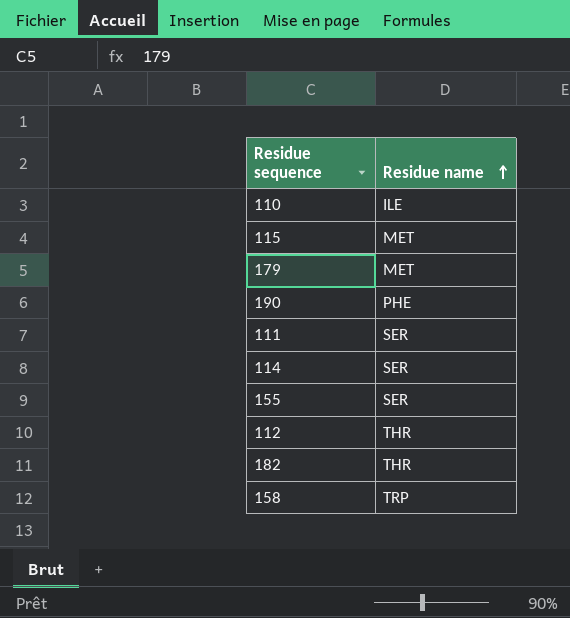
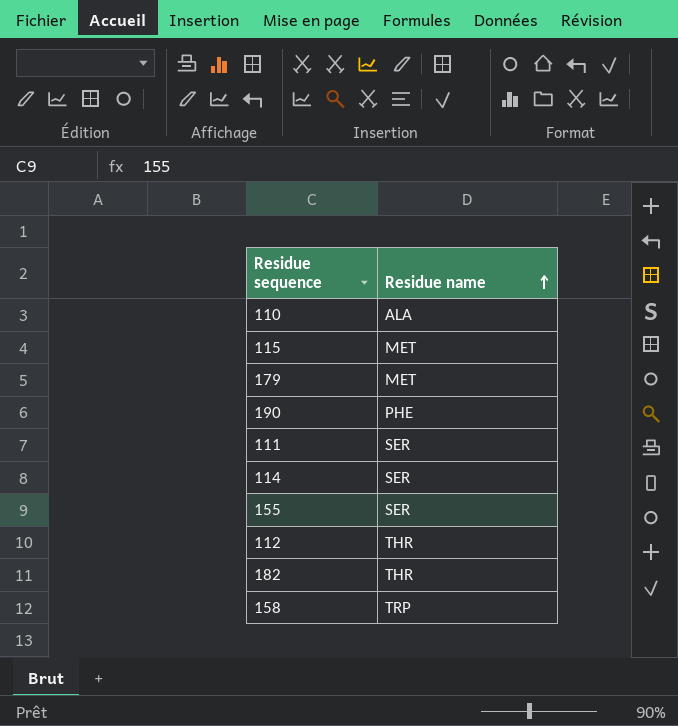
110 | Residue name: ILE -> ALA

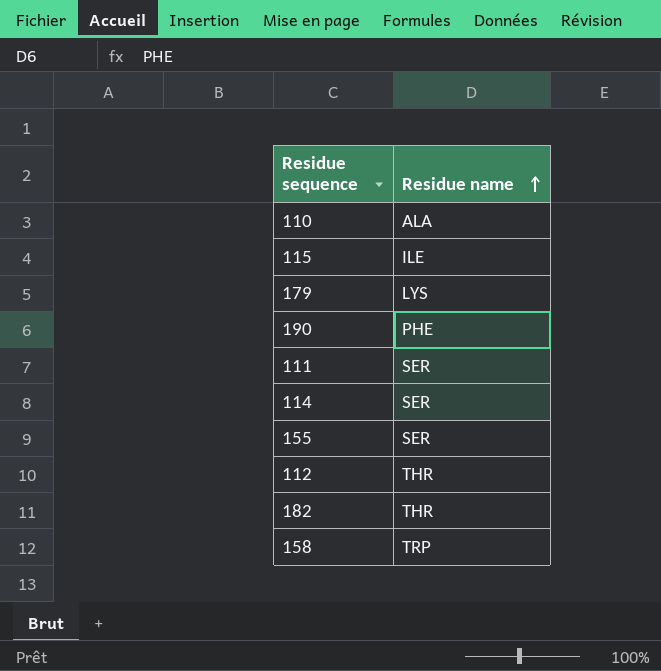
115 | Residue name: MET -> ILE
179 | Residue name: MET -> LYS

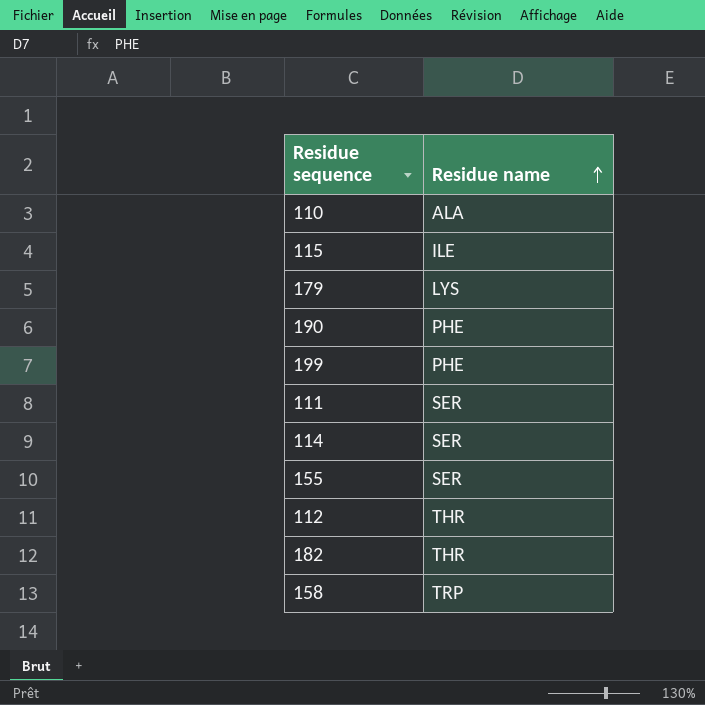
row 199: none -> PHE

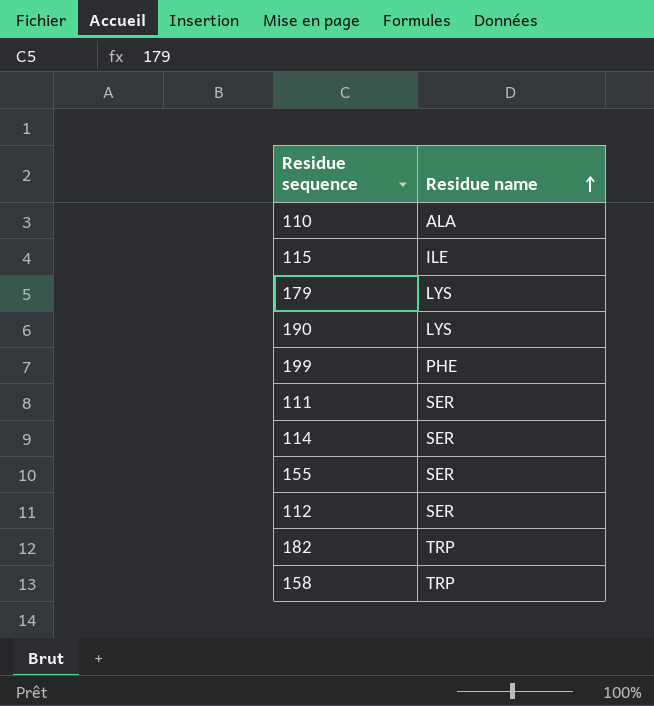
190 | Residue name: PHE -> LYS
112 | Residue name: THR -> SER
182 | Residue name: THR -> TRP

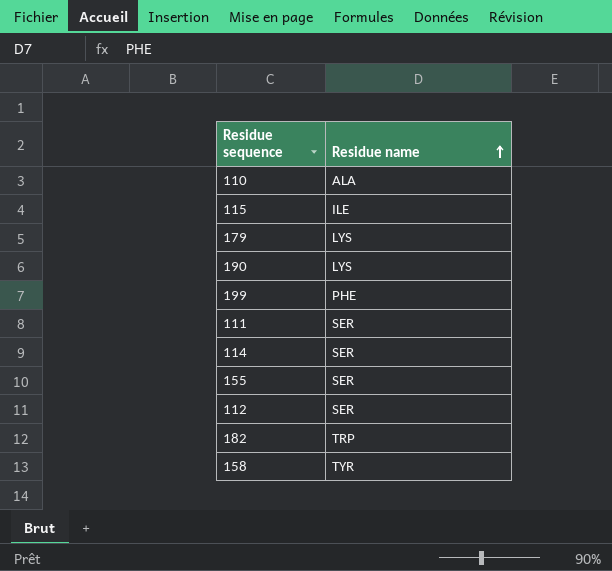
158 | Residue name: TRP -> TYR

